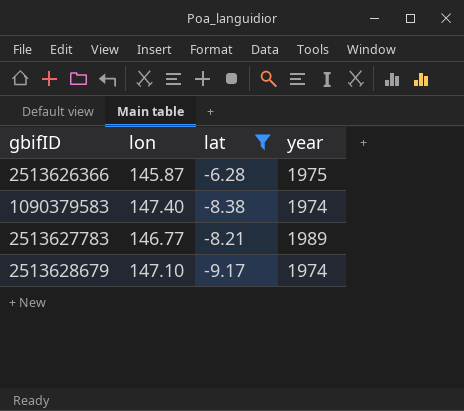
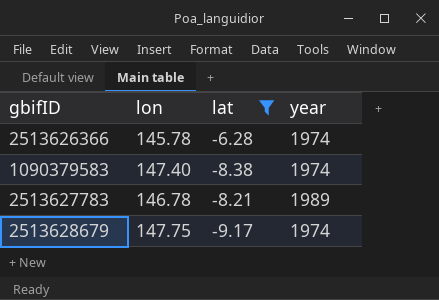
2513626366 | lon: 145.87 -> 145.78
2513626366 | year: 1975 -> 1974
2513627783 | lon: 146.77 -> 146.78
2513628679 | lon: 147.10 -> 147.75

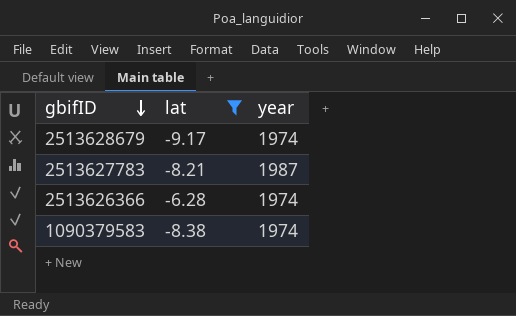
row order: none -> gbifID descending
column lon | position: 2 -> none
2513627783 | year: 1989 -> 1987

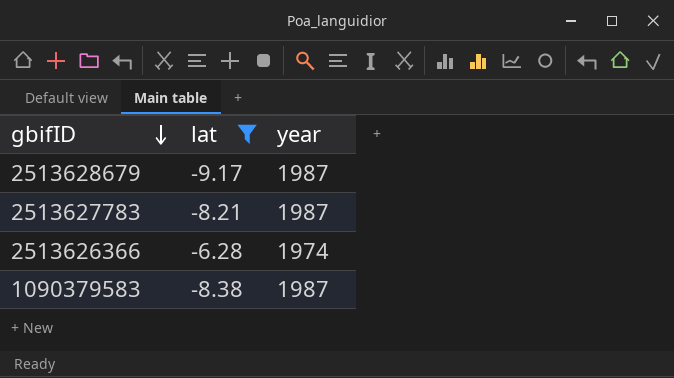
2513628679 | year: 1974 -> 1987
1090379583 | year: 1974 -> 1987

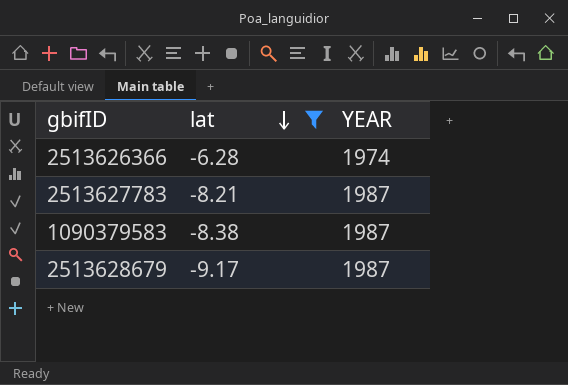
row order: gbifID descending -> lat descending
column name: year -> YEAR

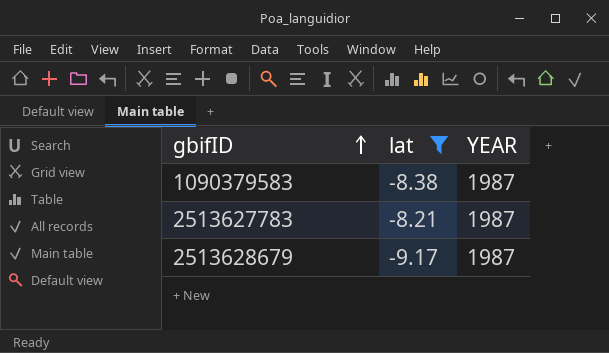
row order: lat descending -> gbifID ascending
row 2513626366: -6.28 | 1974 -> none

